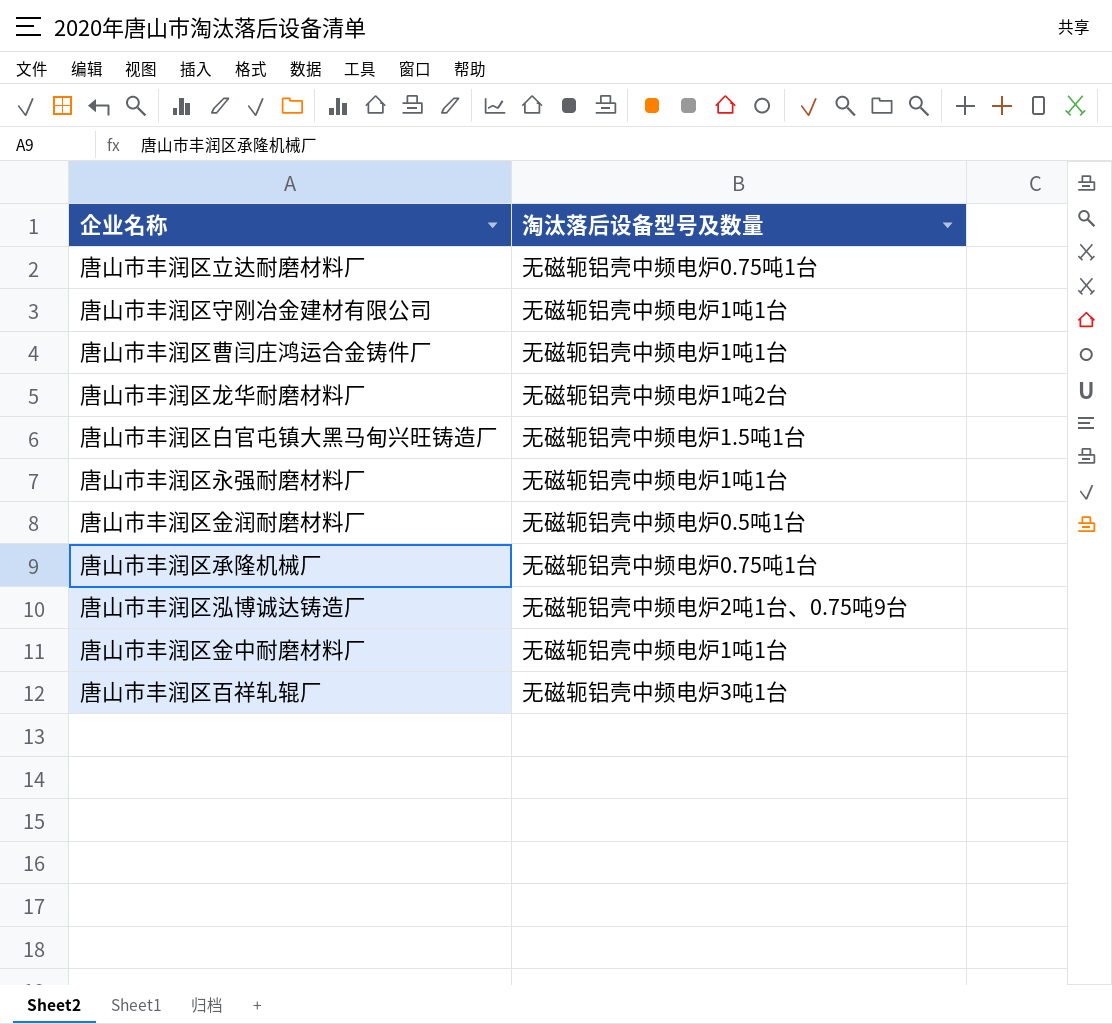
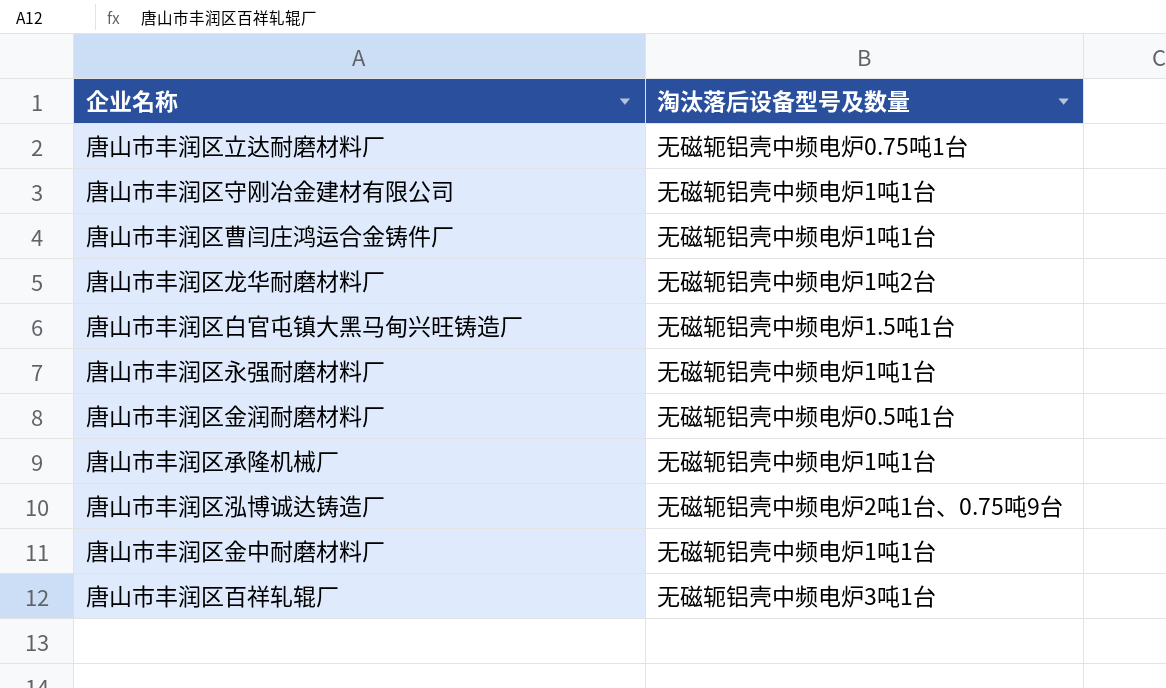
唐山市丰润区承隆机械厂 | 淘汰落后设备型号及数量: 无磁轭铝壳中频电炉0.75吨1台 -> 无磁轭铝壳中频电炉1吨1台

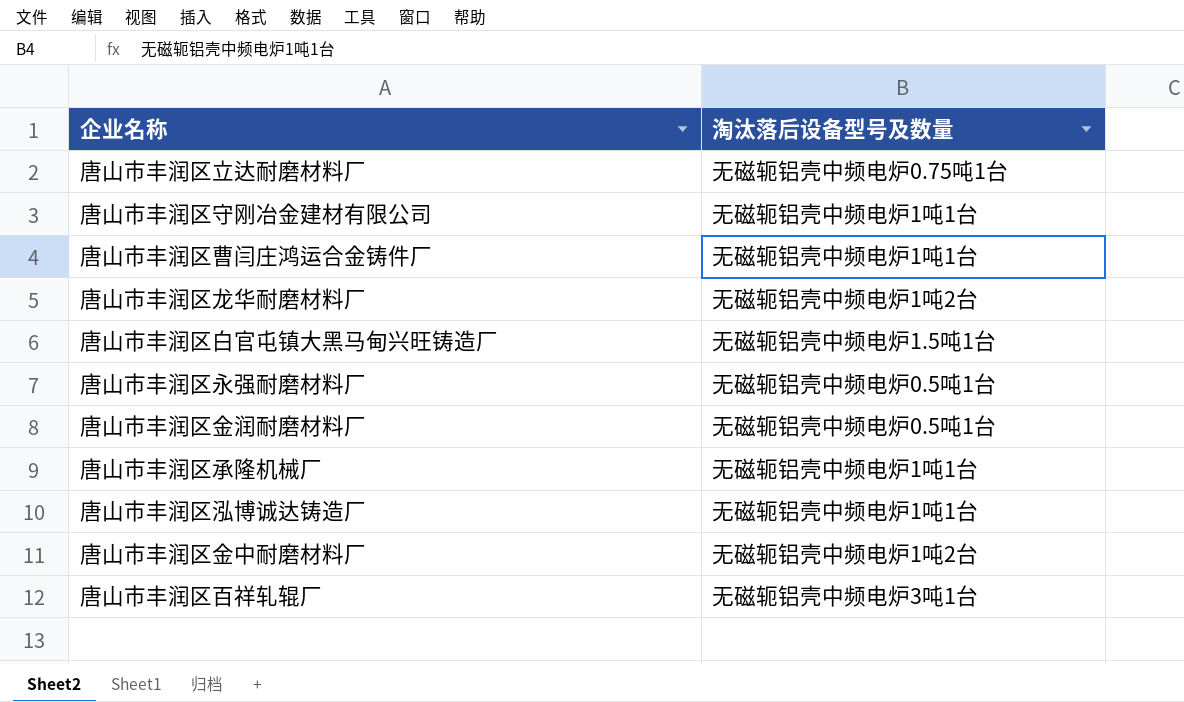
唐山市丰润区永强耐磨材料厂 | 淘汰落后设备型号及数量: 无磁轭铝壳中频电炉1吨1台 -> 无磁轭铝壳中频电炉0.5吨1台
唐山市丰润区泓博诚达铸造厂 | 淘汰落后设备型号及数量: 无磁轭铝壳中频电炉2吨1台、0.75吨9台 -> 无磁轭铝壳中频电炉1吨1台
唐山市丰润区金中耐磨材料厂 | 淘汰落后设备型号及数量: 无磁轭铝壳中频电炉1吨1台 -> 无磁轭铝壳中频电炉1吨2台

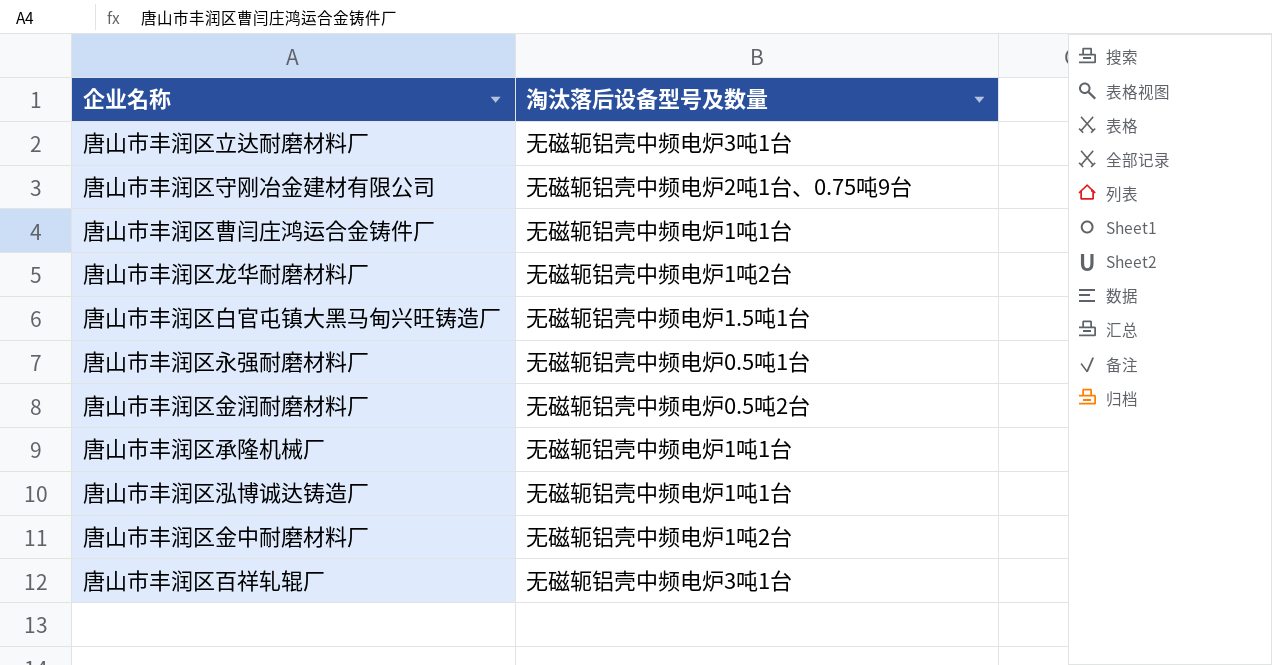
唐山市丰润区立达耐磨材料厂 | 淘汰落后设备型号及数量: 无磁轭铝壳中频电炉0.75吨1台 -> 无磁轭铝壳中频电炉3吨1台
唐山市丰润区守刚冶金建材有限公司 | 淘汰落后设备型号及数量: 无磁轭铝壳中频电炉1吨1台 -> 无磁轭铝壳中频电炉2吨1台、0.75吨9台
唐山市丰润区金润耐磨材料厂 | 淘汰落后设备型号及数量: 无磁轭铝壳中频电炉0.5吨1台 -> 无磁轭铝壳中频电炉0.5吨2台

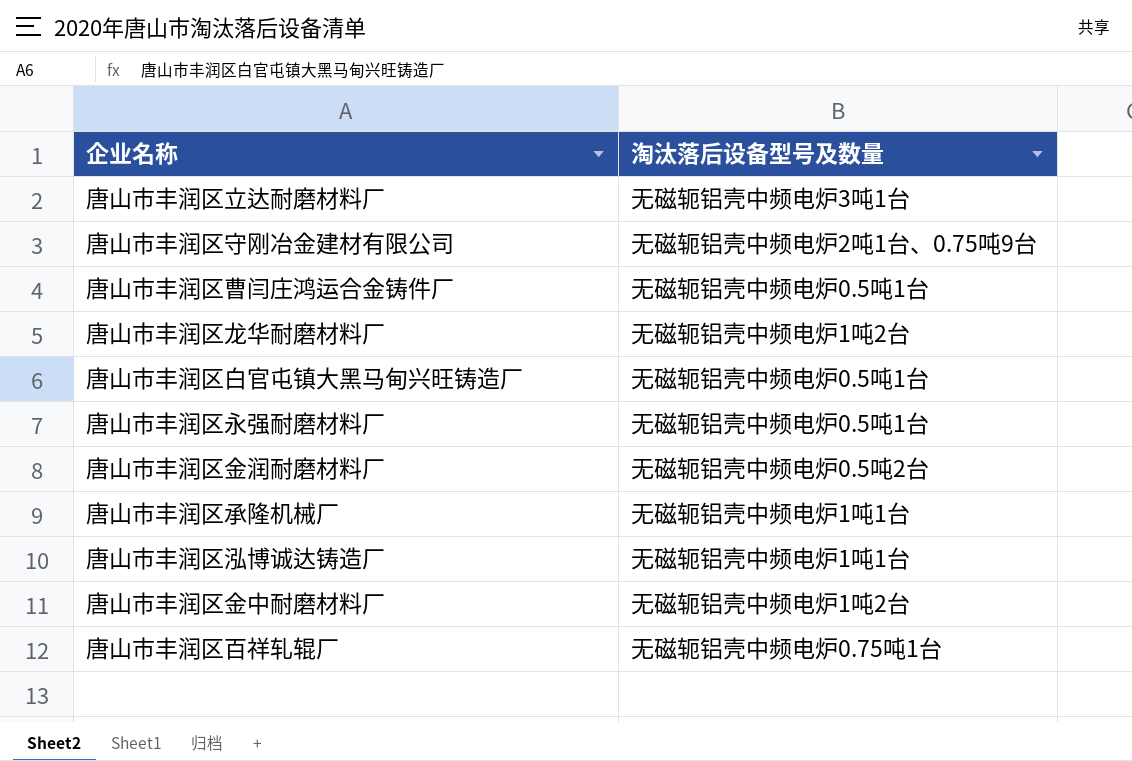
唐山市丰润区曹闫庄鸿运合金铸件厂 | 淘汰落后设备型号及数量: 无磁轭铝壳中频电炉1吨1台 -> 无磁轭铝壳中频电炉0.5吨1台
唐山市丰润区白官屯镇大黑马甸兴旺铸造厂 | 淘汰落后设备型号及数量: 无磁轭铝壳中频电炉1.5吨1台 -> 无磁轭铝壳中频电炉0.5吨1台
唐山市丰润区百祥轧辊厂 | 淘汰落后设备型号及数量: 无磁轭铝壳中频电炉3吨1台 -> 无磁轭铝壳中频电炉0.75吨1台

